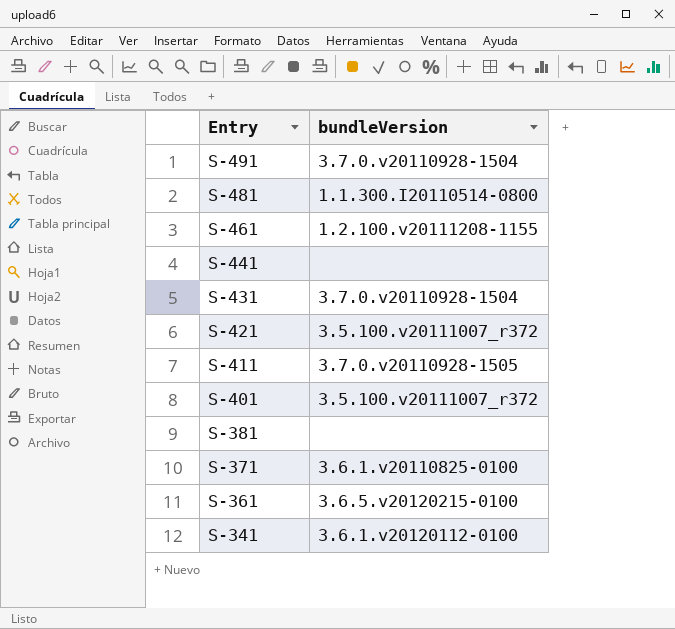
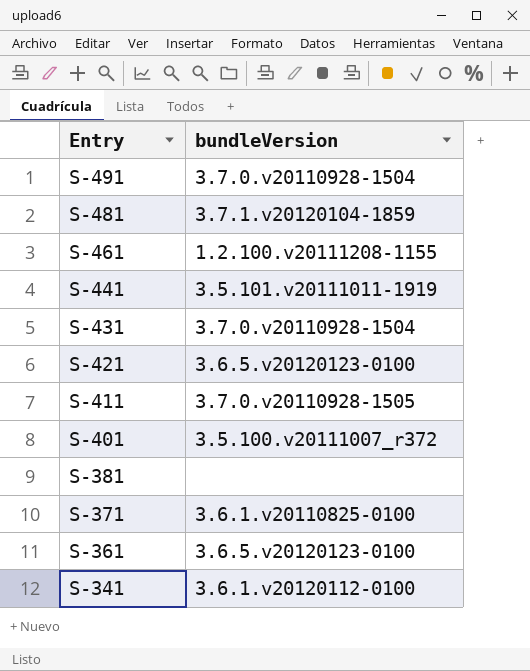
S-481 | bundleVersion: 1.1.300.I20110514-0800 -> 3.7.1.v20120104-1859
S-441 | bundleVersion: none -> 3.5.101.v20111011-1919
S-421 | bundleVersion: 3.5.100.v20111007_r372 -> 3.6.5.v20120123-0100
S-361 | bundleVersion: 3.6.5.v20120215-0100 -> 3.6.5.v20120123-0100

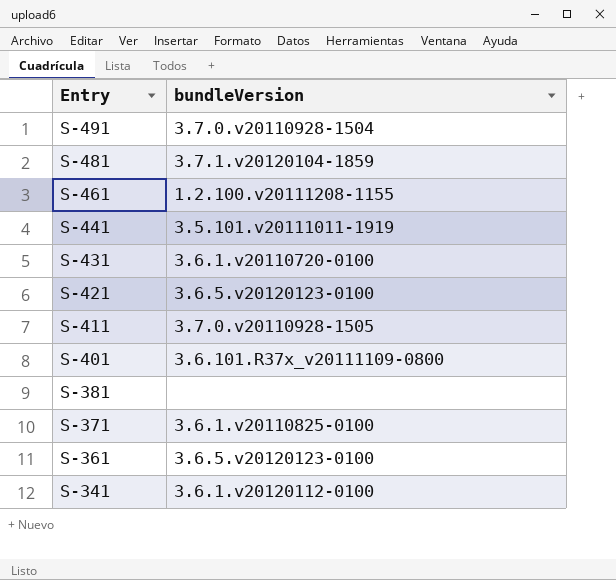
S-431 | bundleVersion: 3.7.0.v20110928-1504 -> 3.6.1.v20110720-0100
S-401 | bundleVersion: 3.5.100.v20111007_r372 -> 3.6.101.R37x_v20111109-0800

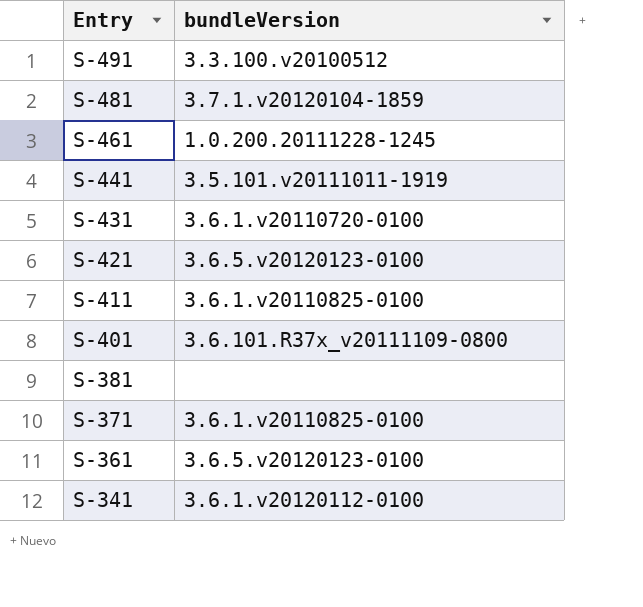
S-491 | bundleVersion: 3.7.0.v20110928-1504 -> 3.3.100.v20100512
S-461 | bundleVersion: 1.2.100.v20111208-1155 -> 1.0.200.20111228-1245
S-411 | bundleVersion: 3.7.0.v20110928-1505 -> 3.6.1.v20110825-0100

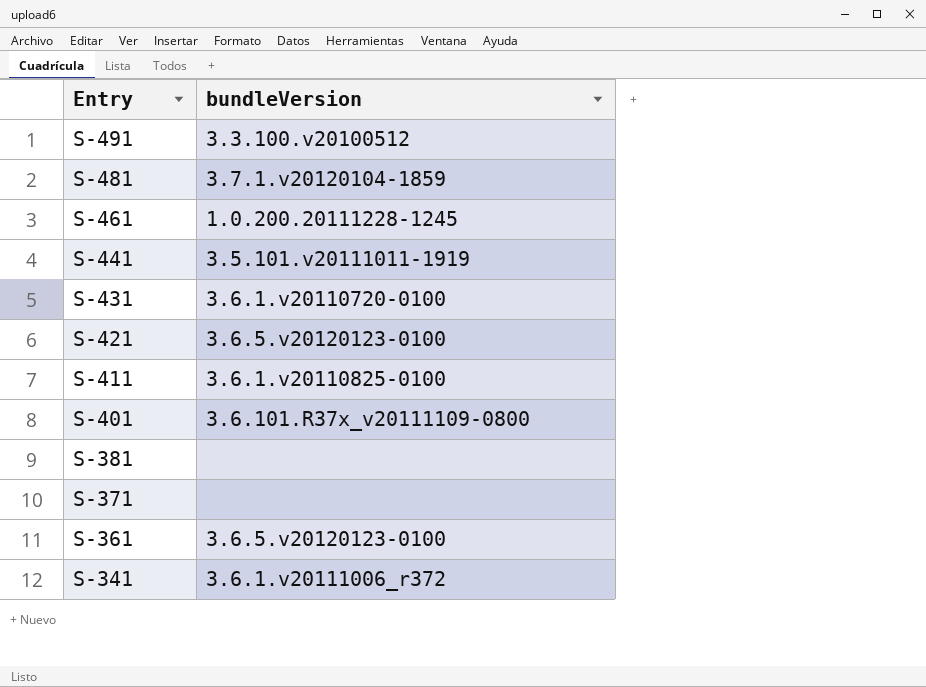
S-371 | bundleVersion: 3.6.1.v20110825-0100 -> none
S-341 | bundleVersion: 3.6.1.v20120112-0100 -> 3.6.1.v20111006_r372

